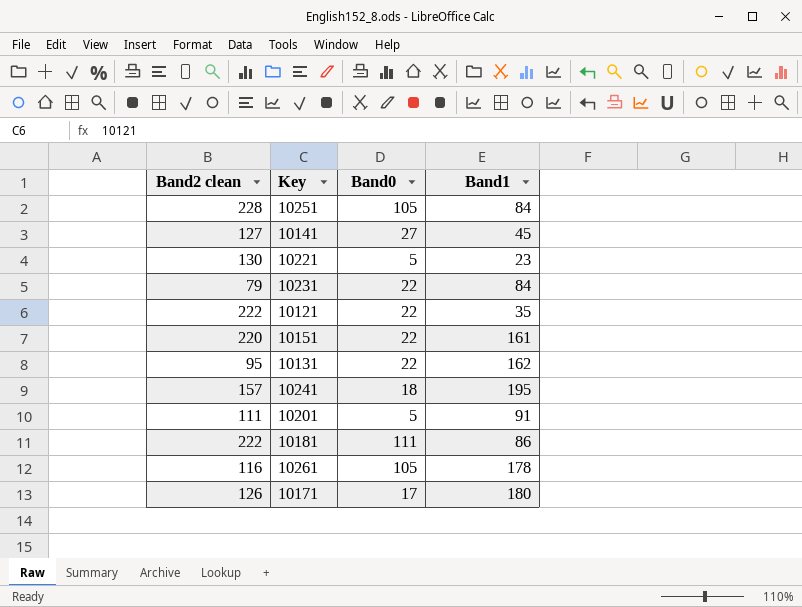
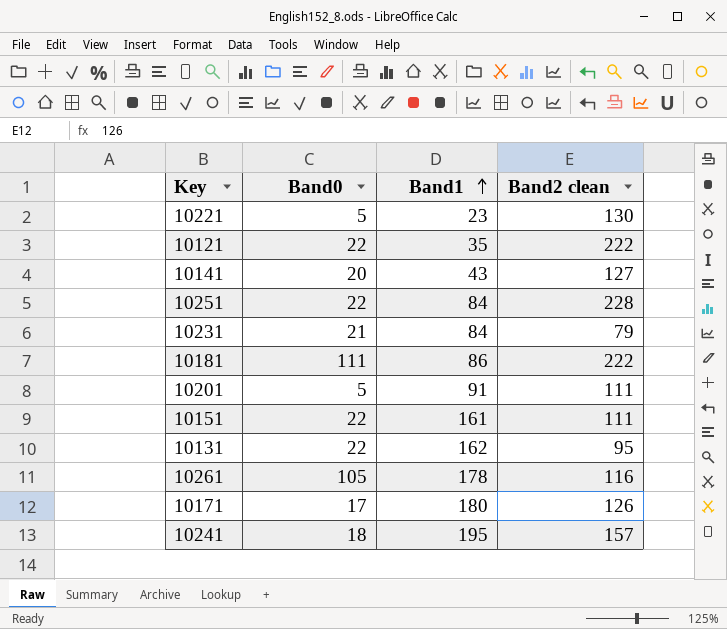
row order: none -> Band1 ascending
column Band2 clean | position: 1 -> 4
10141 | Band0: 27 -> 20
10141 | Band1: 45 -> 43
10251 | Band0: 105 -> 22
10231 | Band0: 22 -> 21
10151 | Band2 clean: 220 -> 111

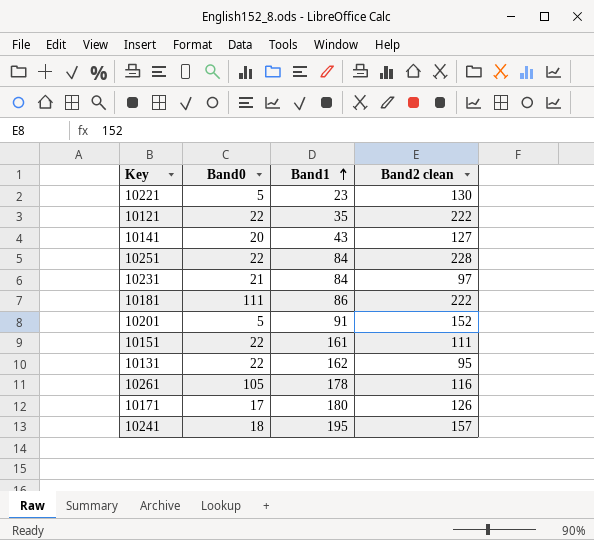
10231 | Band2 clean: 79 -> 97
10201 | Band2 clean: 111 -> 152

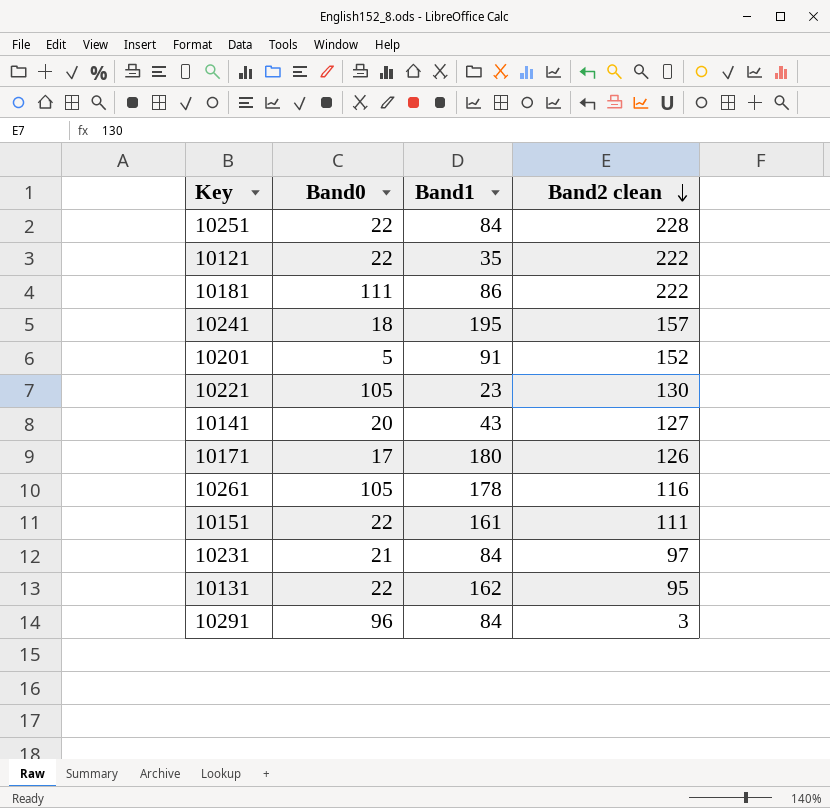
row order: Band1 ascending -> Band2 clean descending
10221 | Band0: 5 -> 105
row 10291: none -> 96 | 84 | 3

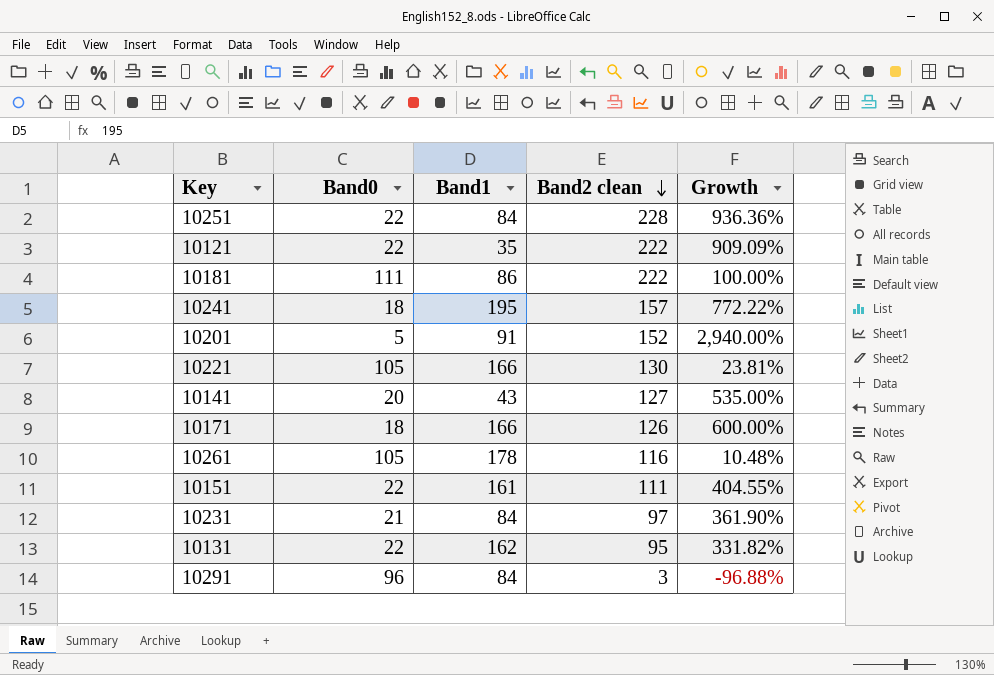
column Growth | formula: none -> ([Band2 clean] - [Band0]) / [Band0]
10221 | Band1: 23 -> 166
10171 | Band0: 17 -> 18
10171 | Band1: 180 -> 166

